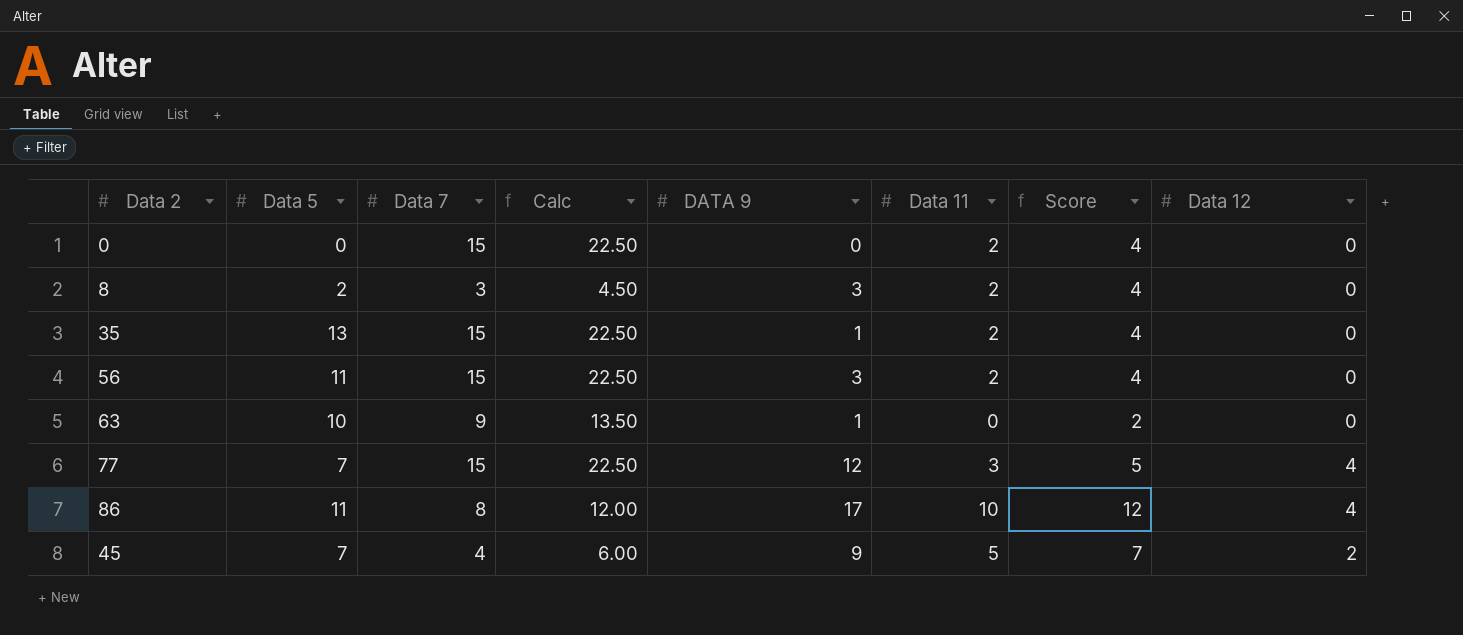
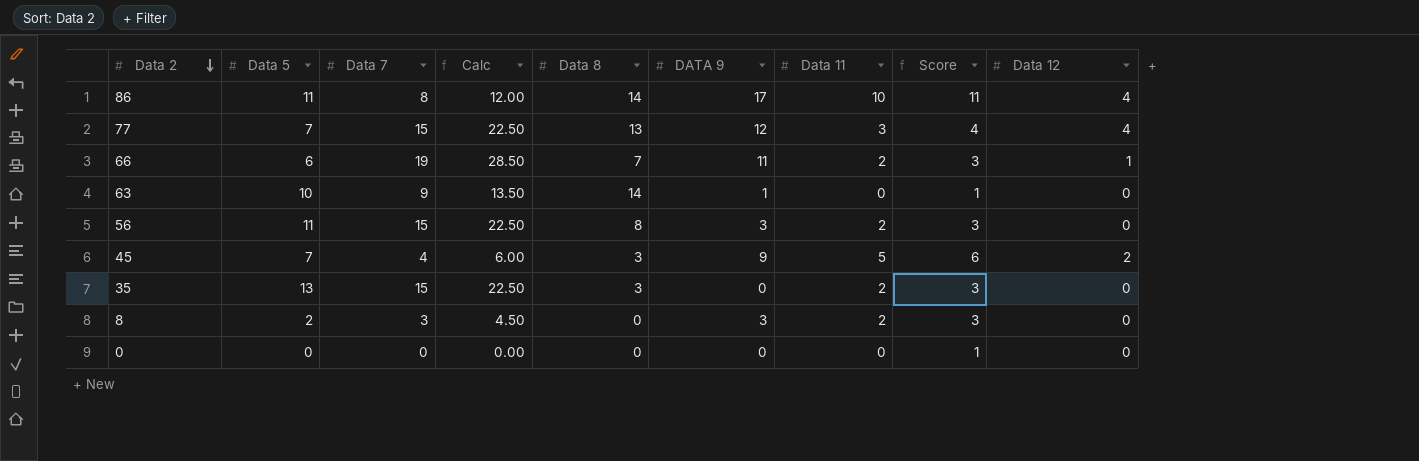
row order: none -> Data 2 descending
column Data 8 | position: none -> 5
column Score | formula: [Data 11] + 2 -> [Data 11] + 1
row 66: none -> 6 | 19 | 28.50 | 7 | 11 | 2 | 3 | 1
35 | DATA 9: 1 -> 0
0 | Data 7: 15 -> 0
0 | Calc: 22.50 -> 0.00
0 | Data 11: 2 -> 0

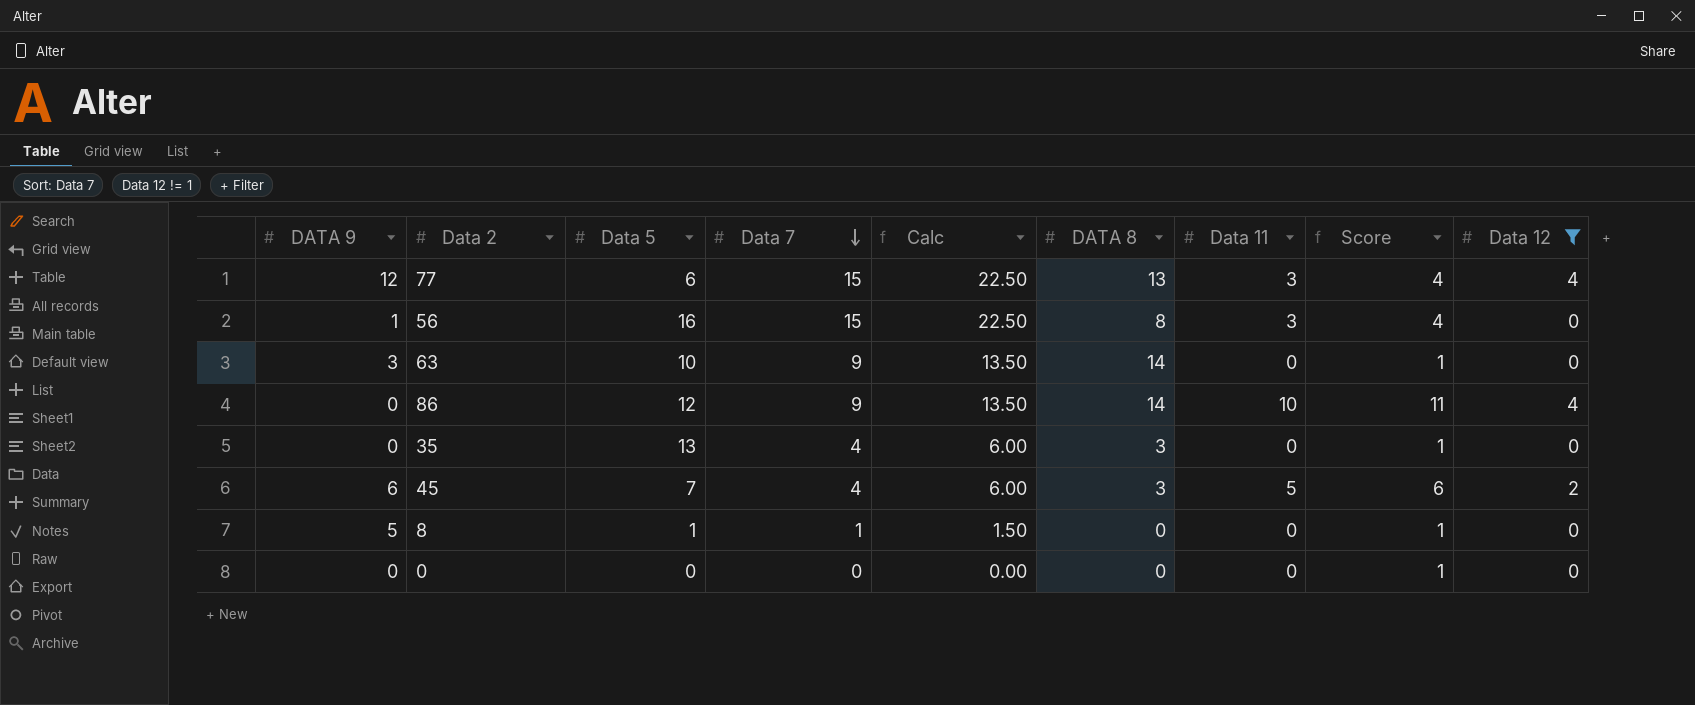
filter: none -> Data 12 != 1
row order: Data 2 descending -> Data 7 descending
column DATA 9 | position: 6 -> 1
column name: Data 8 -> DATA 8
77 | Data 5: 7 -> 6
56 | DATA 9: 3 -> 1
56 | Data 5: 11 -> 16
56 | Data 11: 2 -> 3
56 | Score: 3 -> 4
63 | DATA 9: 1 -> 3
86 | DATA 9: 17 -> 0
86 | Data 5: 11 -> 12
86 | Data 7: 8 -> 9
86 | Calc: 12.00 -> 13.50
35 | Data 7: 15 -> 4
35 | Calc: 22.50 -> 6.00
35 | Data 11: 2 -> 0
35 | Score: 3 -> 1
45 | DATA 9: 9 -> 6
8 | DATA 9: 3 -> 5
8 | Data 5: 2 -> 1
8 | Data 7: 3 -> 1
8 | Calc: 4.50 -> 1.50
8 | Data 11: 2 -> 0
8 | Score: 3 -> 1

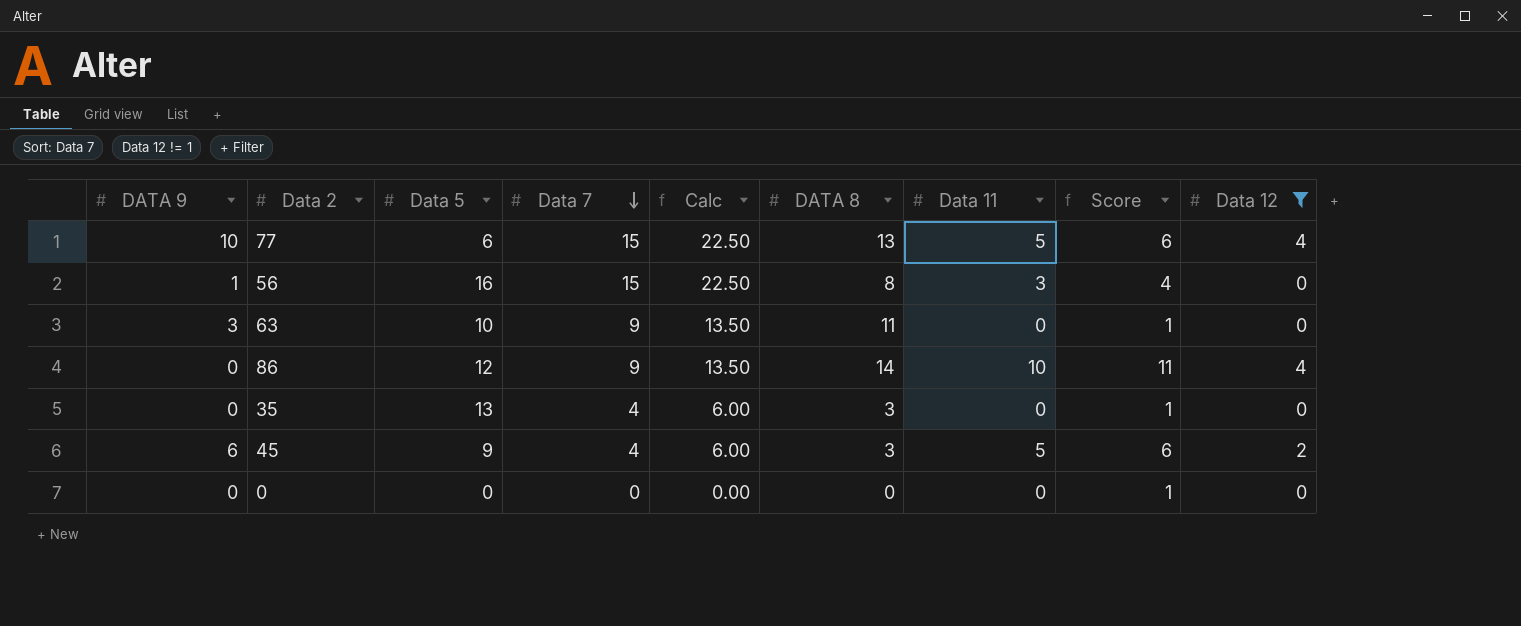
row 8: 5 | 1 | 1 | 1.50 | 0 | 0 | 1 | 0 -> none
77 | DATA 9: 12 -> 10
77 | Data 11: 3 -> 5
77 | Score: 4 -> 6
63 | DATA 8: 14 -> 11
45 | Data 5: 7 -> 9

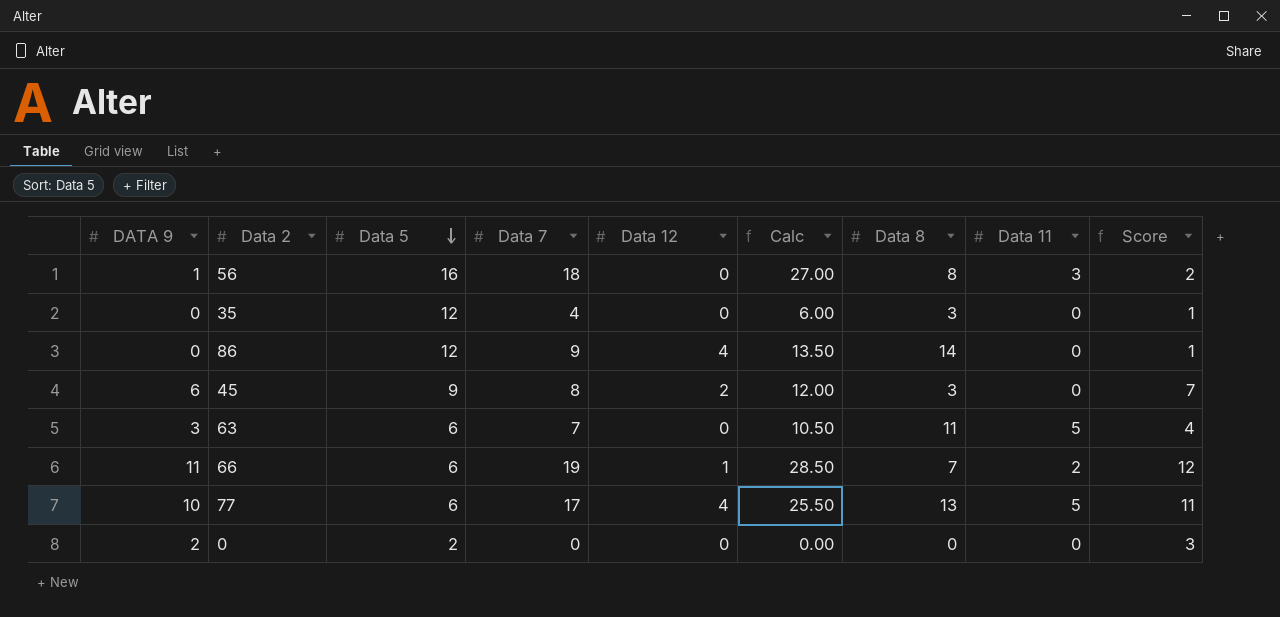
filter: Data 12 != 1 -> none
row order: Data 7 descending -> Data 5 descending
column Data 12 | position: 9 -> 5
column name: DATA 8 -> Data 8
column Score | formula: [Data 11] + 1 -> [DATA 9] + 1
56 | Data 7: 15 -> 18
56 | Calc: 22.50 -> 27.00
35 | Data 5: 13 -> 12
86 | Data 11: 10 -> 0
45 | Data 7: 4 -> 8
45 | Calc: 6.00 -> 12.00
45 | Data 11: 5 -> 0
63 | Data 5: 10 -> 6
63 | Data 7: 9 -> 7
63 | Calc: 13.50 -> 10.50
63 | Data 11: 0 -> 5
77 | Data 7: 15 -> 17
77 | Calc: 22.50 -> 25.50
0 | DATA 9: 0 -> 2
0 | Data 5: 0 -> 2

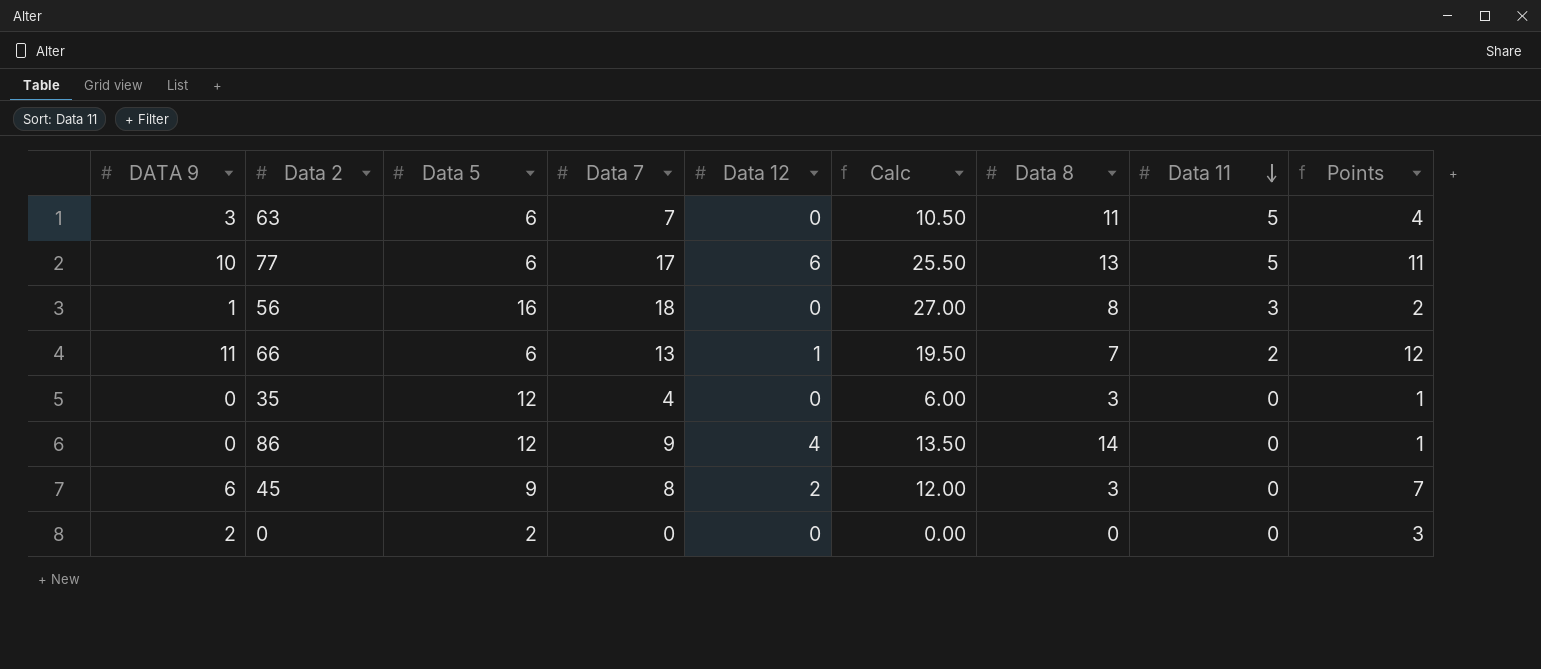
row order: Data 5 descending -> Data 11 descending
column name: Score -> Points
77 | Data 12: 4 -> 6
66 | Data 7: 19 -> 13
66 | Calc: 28.50 -> 19.50

